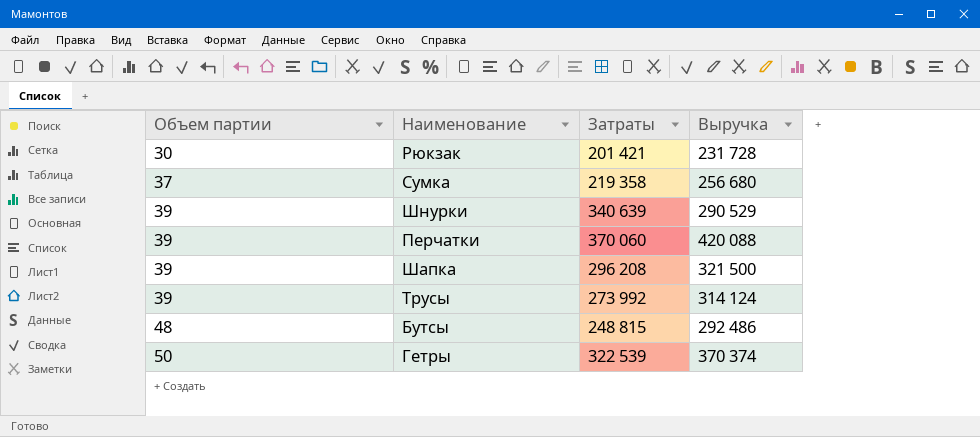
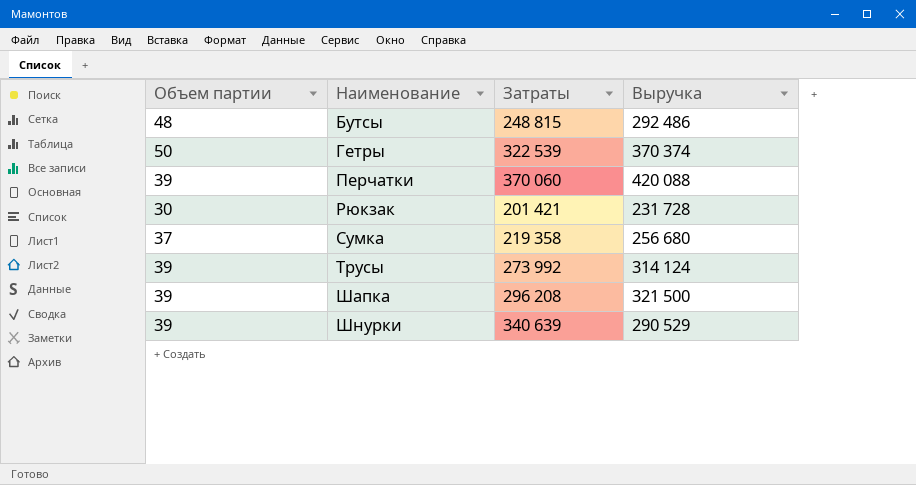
row order: Объем партии ascending -> Наименование ascending

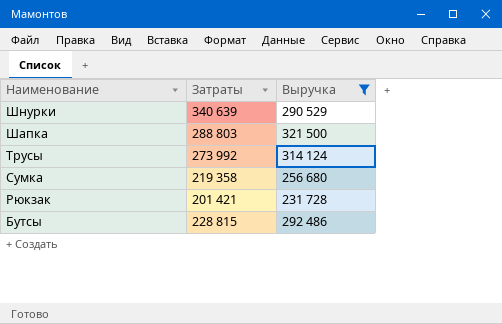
filter: none -> Выручка <= 321 500
row order: Наименование ascending -> Наименование descending
column Объем партии | position: 1 -> none
Шапка | Затраты: 296 208 -> 288 803
Бутсы | Затраты: 248 815 -> 228 815

